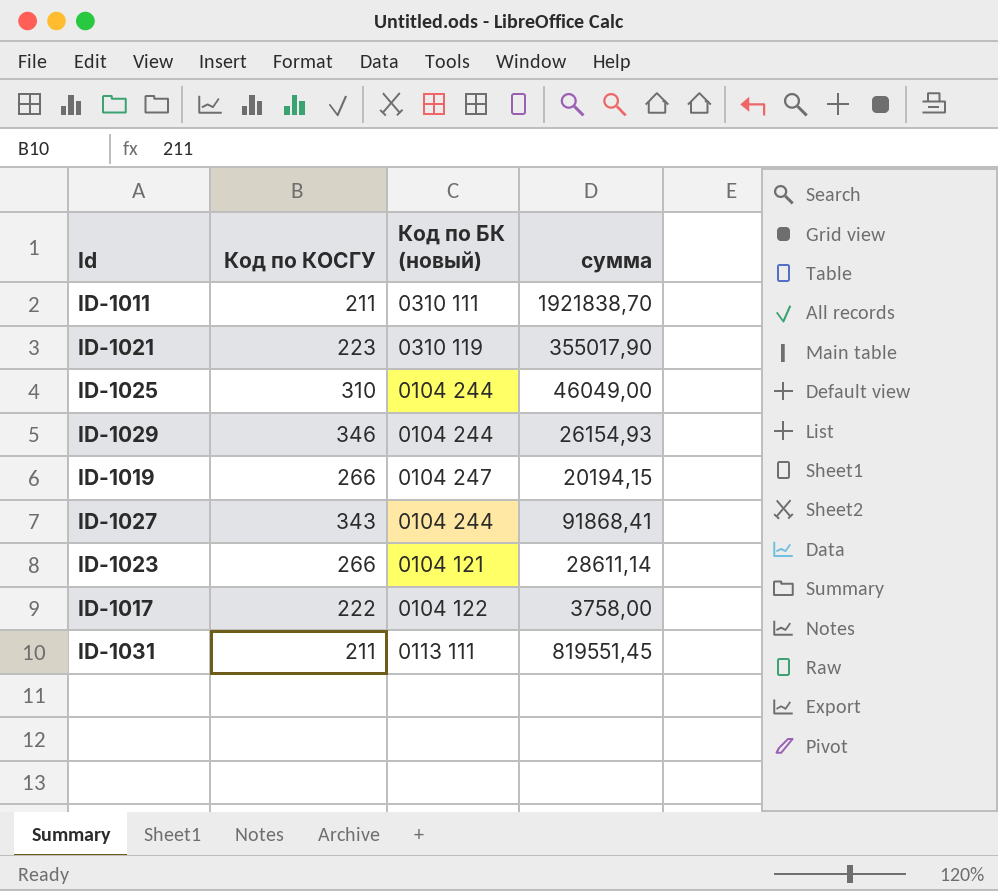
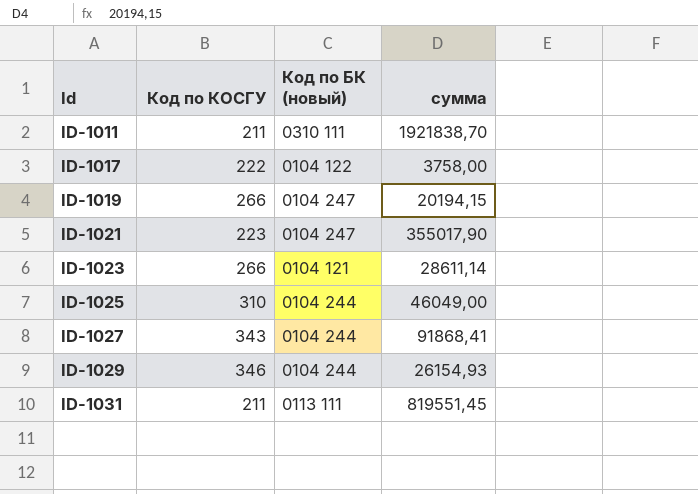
row order: none -> Id ascending
ID-1021 | Код по БК (новый): 0310 119 -> 0104 247

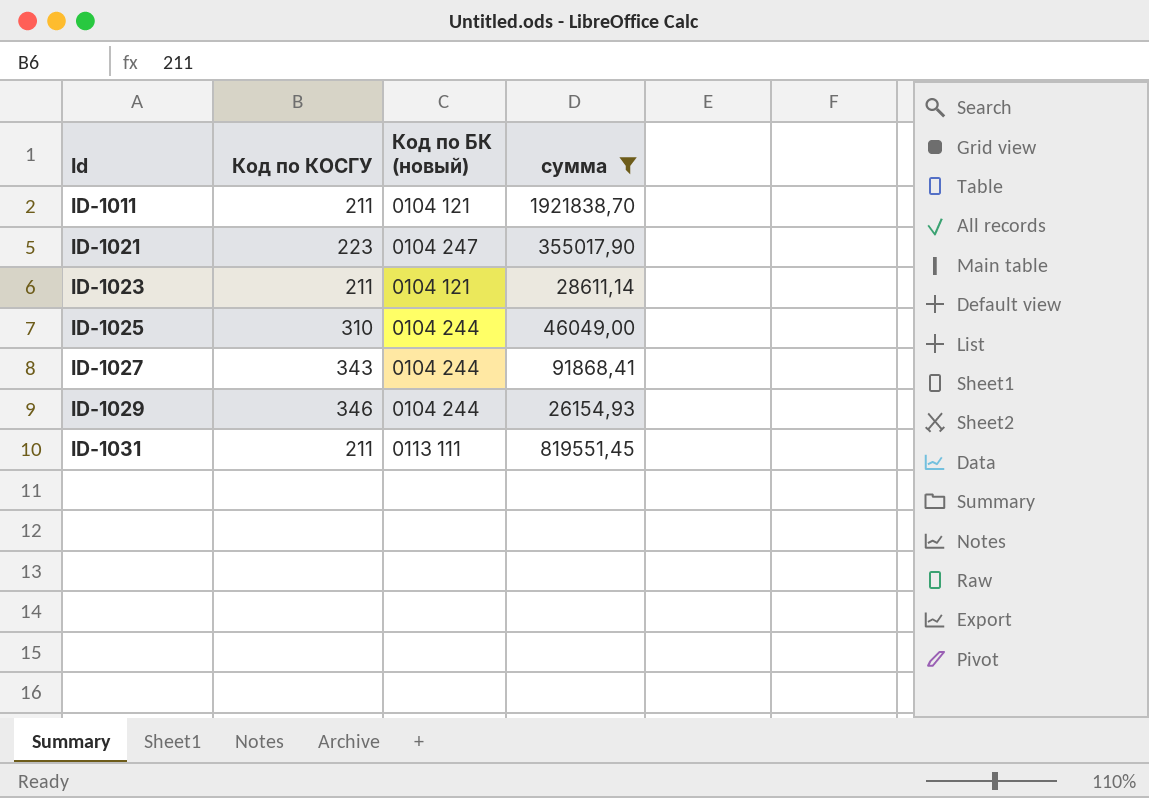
filter: none -> сумма >= 26154,93
ID-1011 | Код по БК (новый): 0310 111 -> 0104 121
ID-1023 | Код по КОСГУ: 266 -> 211

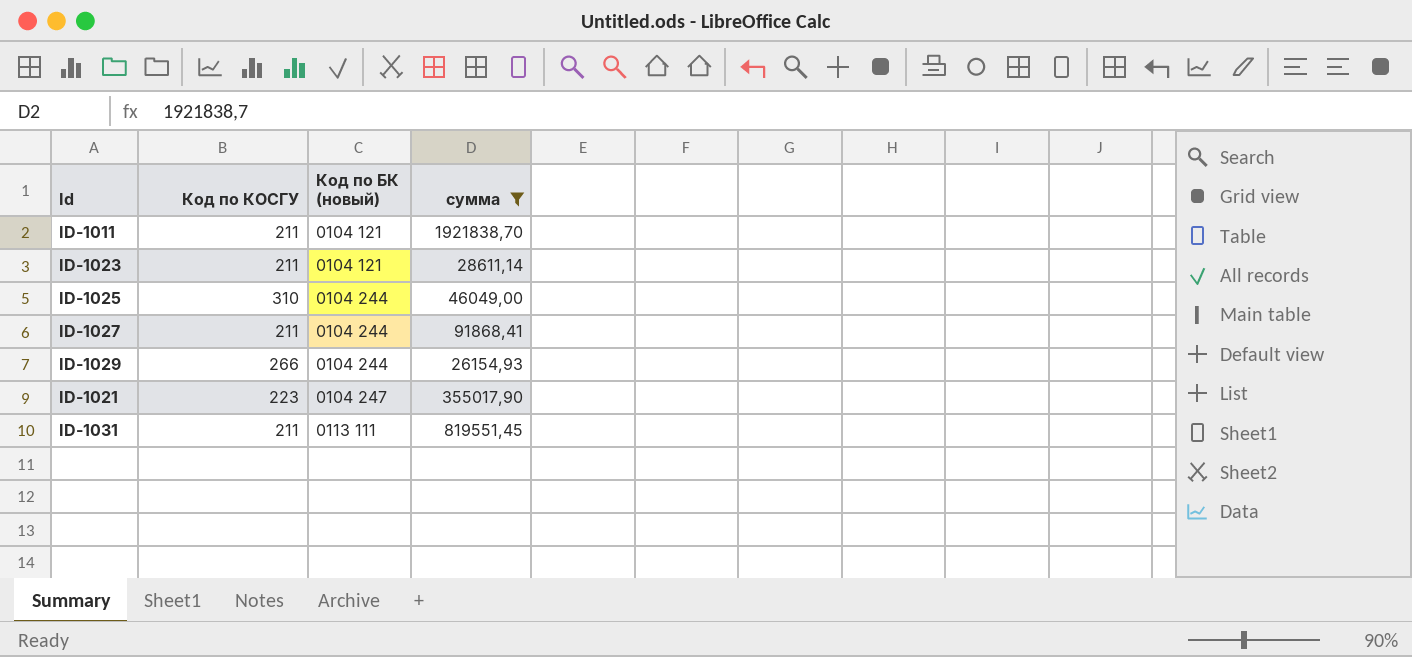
row order: Id ascending -> Код по БК (новый) ascending
ID-1027 | Код по КОСГУ: 343 -> 211
ID-1029 | Код по КОСГУ: 346 -> 266

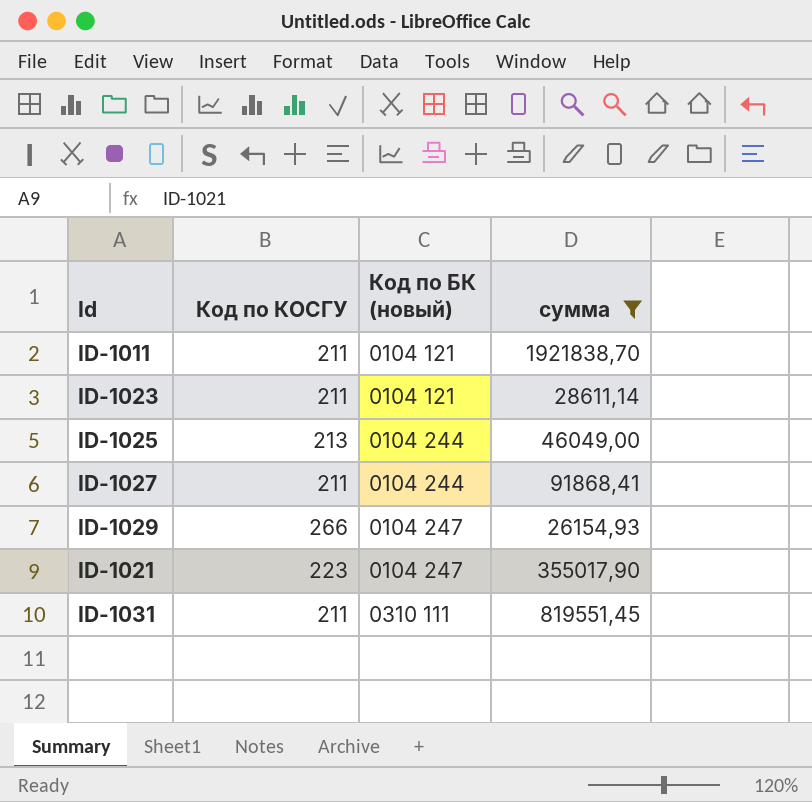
ID-1025 | Код по КОСГУ: 310 -> 213
ID-1029 | Код по БК (новый): 0104 244 -> 0104 247
ID-1031 | Код по БК (новый): 0113 111 -> 0310 111

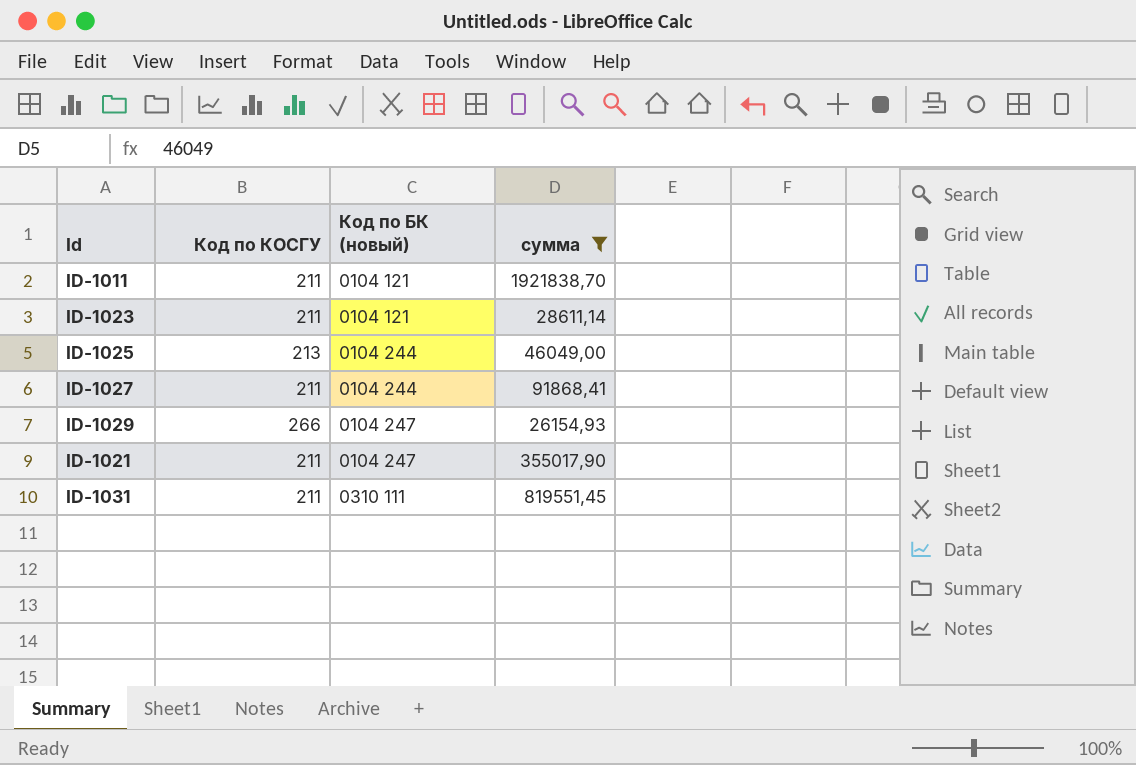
ID-1021 | Код по КОСГУ: 223 -> 211

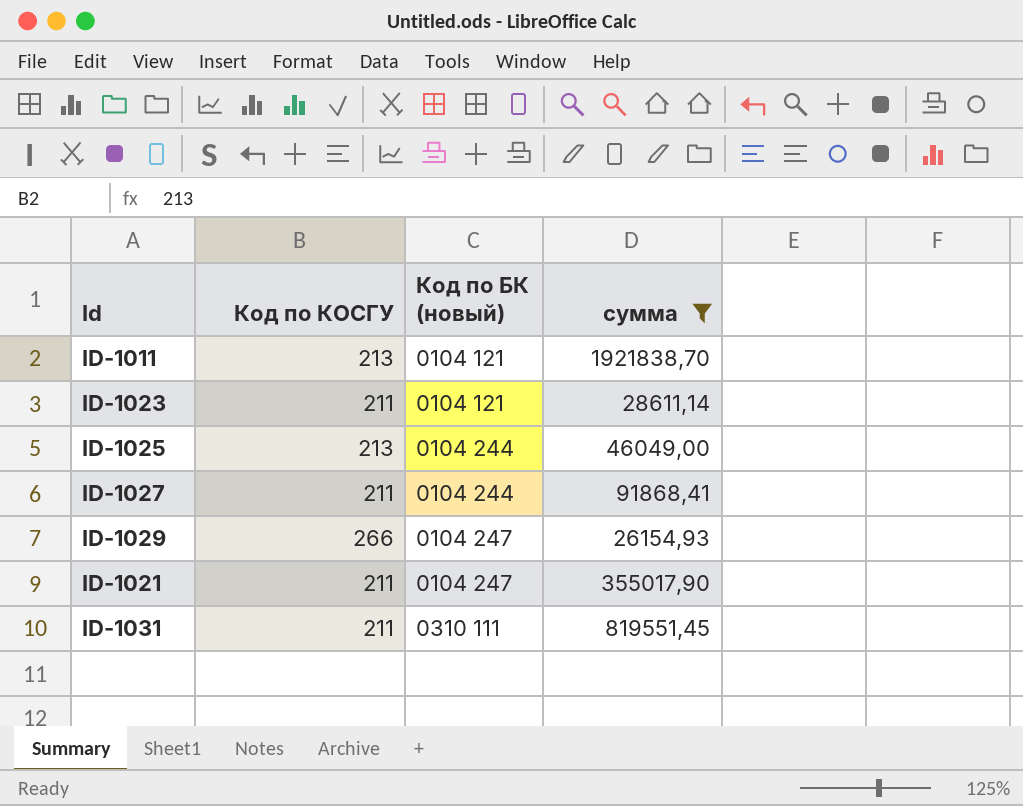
ID-1011 | Код по КОСГУ: 211 -> 213

